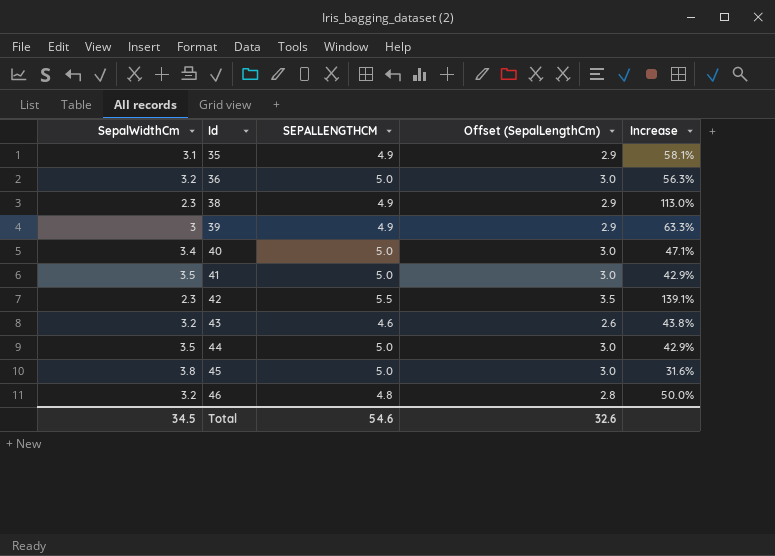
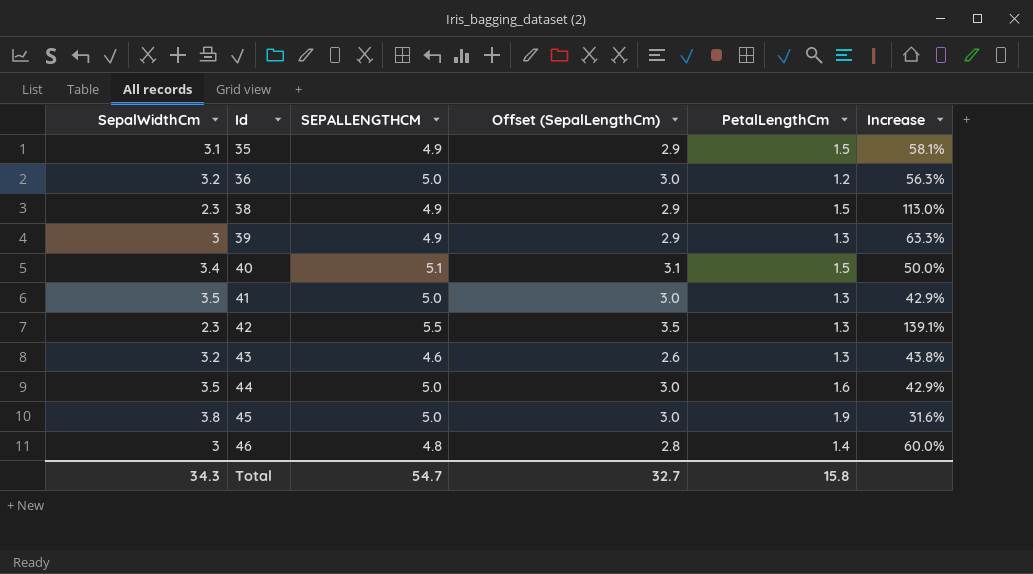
column PetalLengthCm | position: none -> 5
40 | SEPALLENGTHCM: 5.0 -> 5.1
40 | Offset (SepalLengthCm): 3.0 -> 3.1
40 | Increase: 47.1% -> 50.0%
46 | SepalWidthCm: 3.2 -> 3
46 | Increase: 50.0% -> 60.0%
Total | SepalWidthCm: 34.5 -> 34.3
Total | SEPALLENGTHCM: 54.6 -> 54.7
Total | Offset (SepalLengthCm): 32.6 -> 32.7

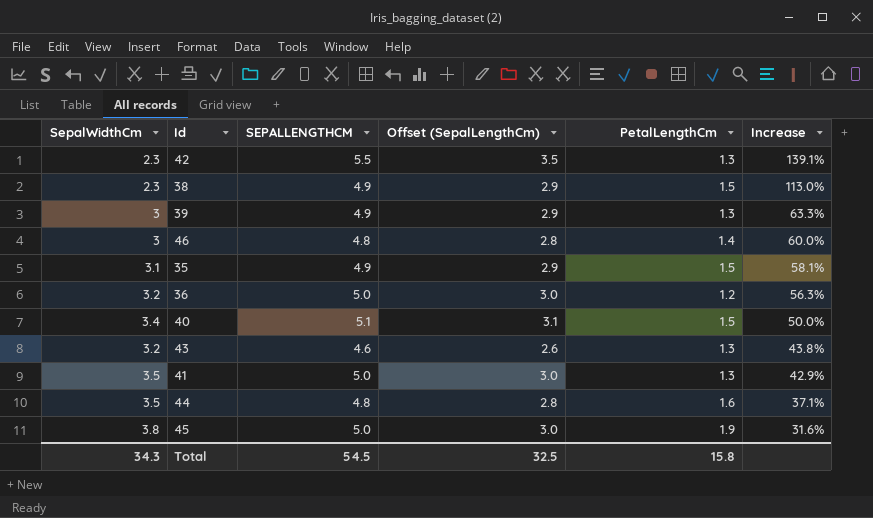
row order: Id ascending -> Increase descending
44 | SEPALLENGTHCM: 5.0 -> 4.8
44 | Offset (SepalLengthCm): 3.0 -> 2.8
44 | Increase: 42.9% -> 37.1%
Total | SEPALLENGTHCM: 54.7 -> 54.5
Total | Offset (SepalLengthCm): 32.7 -> 32.5

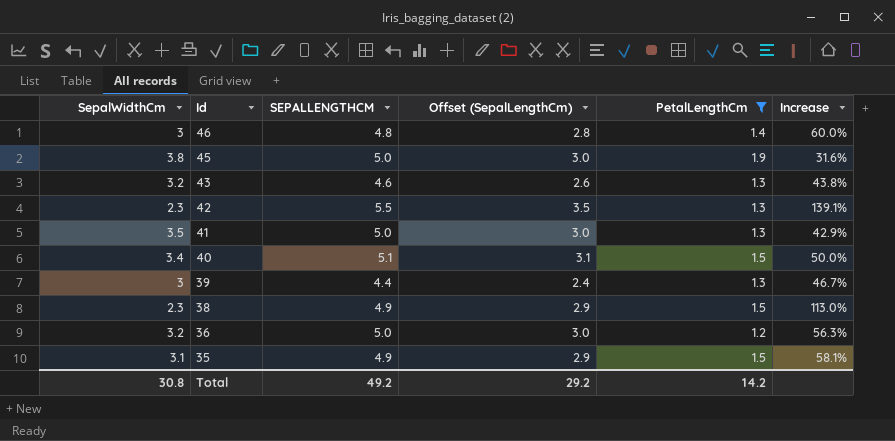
filter: none -> PetalLengthCm != 1.6
row order: Increase descending -> Id descending
39 | SEPALLENGTHCM: 4.9 -> 4.4
39 | Offset (SepalLengthCm): 2.9 -> 2.4
39 | Increase: 63.3% -> 46.7%
Total | SepalWidthCm: 34.3 -> 30.8
Total | SEPALLENGTHCM: 54.5 -> 49.2
Total | Offset (SepalLengthCm): 32.5 -> 29.2
Total | PetalLengthCm: 15.8 -> 14.2

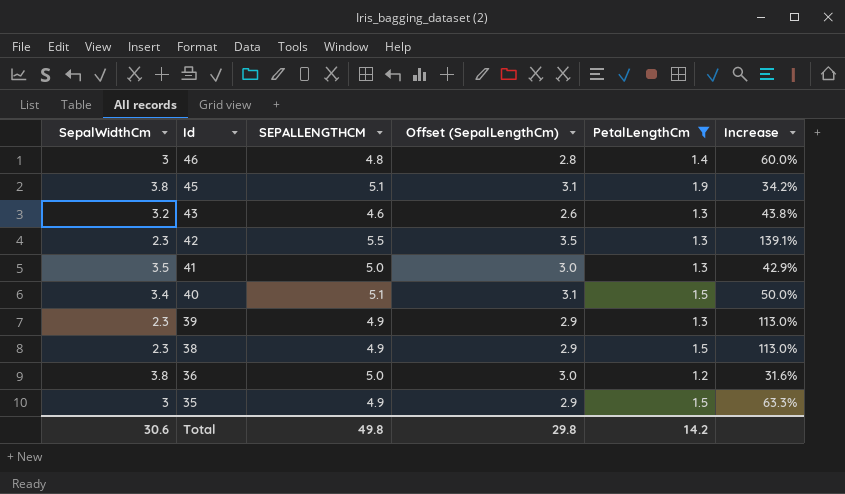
45 | SEPALLENGTHCM: 5.0 -> 5.1
45 | Offset (SepalLengthCm): 3.0 -> 3.1
45 | Increase: 31.6% -> 34.2%
39 | SepalWidthCm: 3 -> 2.3
39 | SEPALLENGTHCM: 4.4 -> 4.9
39 | Offset (SepalLengthCm): 2.4 -> 2.9
39 | Increase: 46.7% -> 113.0%
36 | SepalWidthCm: 3.2 -> 3.8
36 | Increase: 56.3% -> 31.6%
35 | SepalWidthCm: 3.1 -> 3
35 | Increase: 58.1% -> 63.3%
Total | SepalWidthCm: 30.8 -> 30.6
Total | SEPALLENGTHCM: 49.2 -> 49.8
Total | Offset (SepalLengthCm): 29.2 -> 29.8

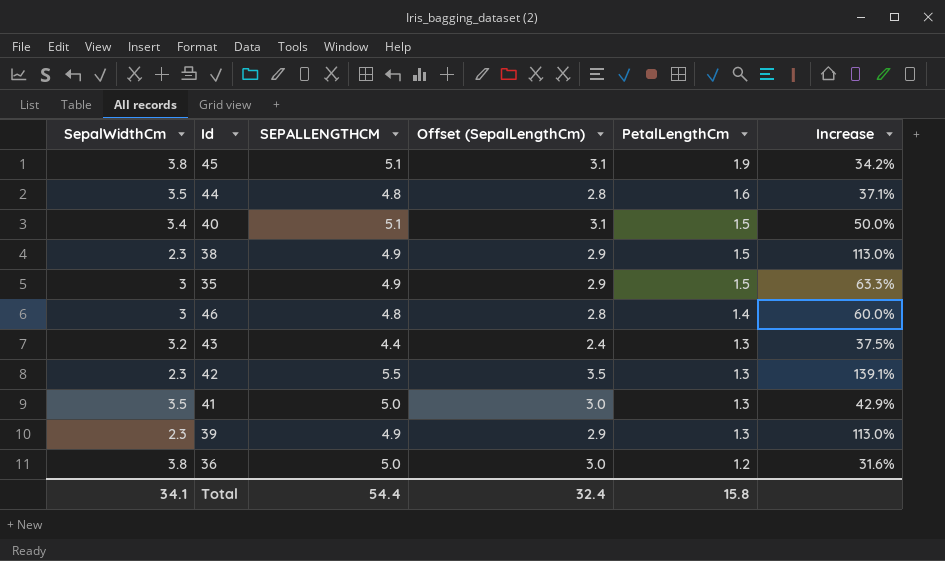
filter: PetalLengthCm != 1.6 -> none
row order: Id descending -> PetalLengthCm descending
43 | SEPALLENGTHCM: 4.6 -> 4.4
43 | Offset (SepalLengthCm): 2.6 -> 2.4
43 | Increase: 43.8% -> 37.5%
Total | SepalWidthCm: 30.6 -> 34.1
Total | SEPALLENGTHCM: 49.8 -> 54.4
Total | Offset (SepalLengthCm): 29.8 -> 32.4
Total | PetalLengthCm: 14.2 -> 15.8

